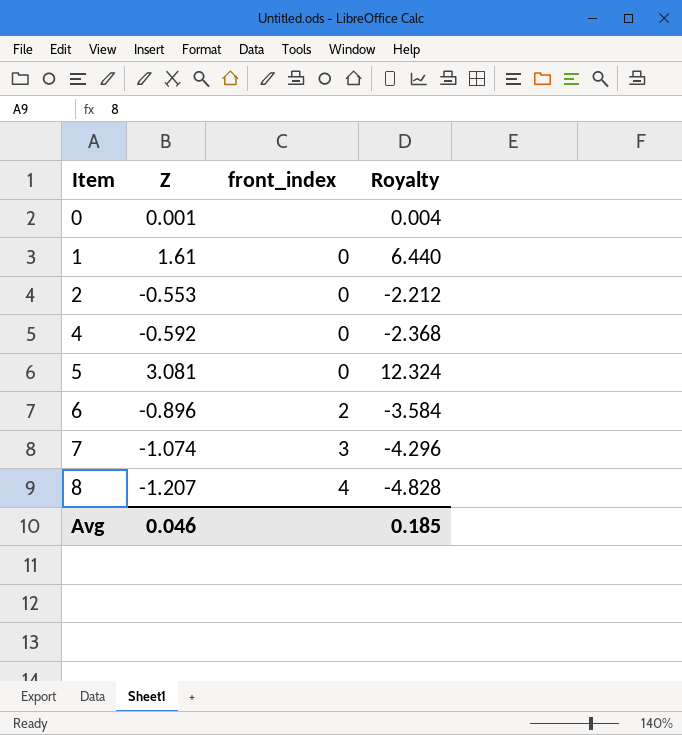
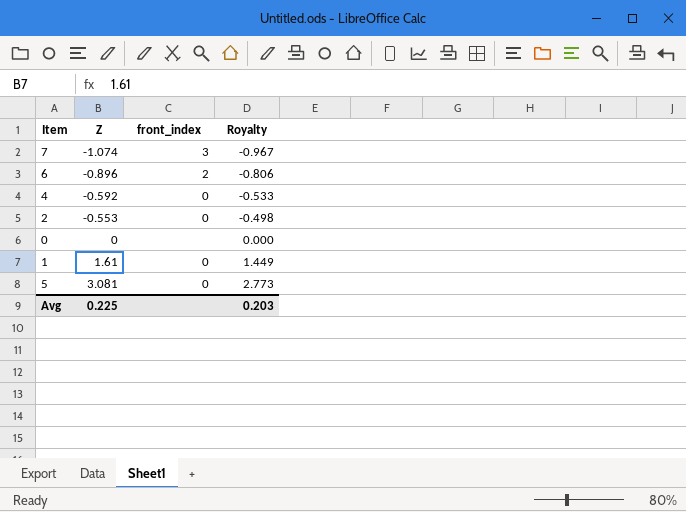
row order: Item ascending -> Z ascending
column Royalty | formula: [Z] * 4 -> [Z] * 0.9
row 8: -1.207 | 4 | -4.828 -> none
0 | Z: 0.001 -> 0
Avg | Z: 0.046 -> 0.225
Avg | Royalty: 0.185 -> 0.203

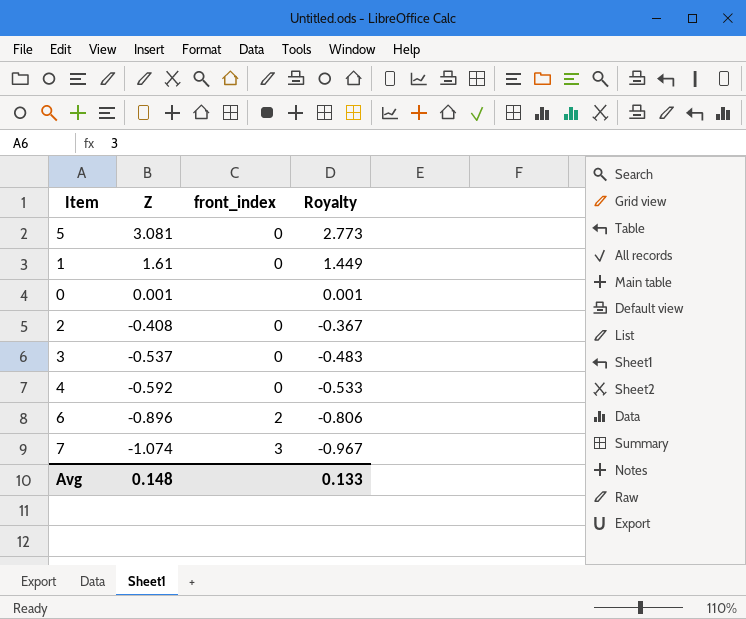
row order: Z ascending -> Z descending
0 | Z: 0 -> 0.001
0 | Royalty: 0.000 -> 0.001
2 | Z: -0.553 -> -0.408
2 | Royalty: -0.498 -> -0.367
row 3: none -> -0.537 | 0 | -0.483
Avg | Z: 0.225 -> 0.148
Avg | Royalty: 0.203 -> 0.133

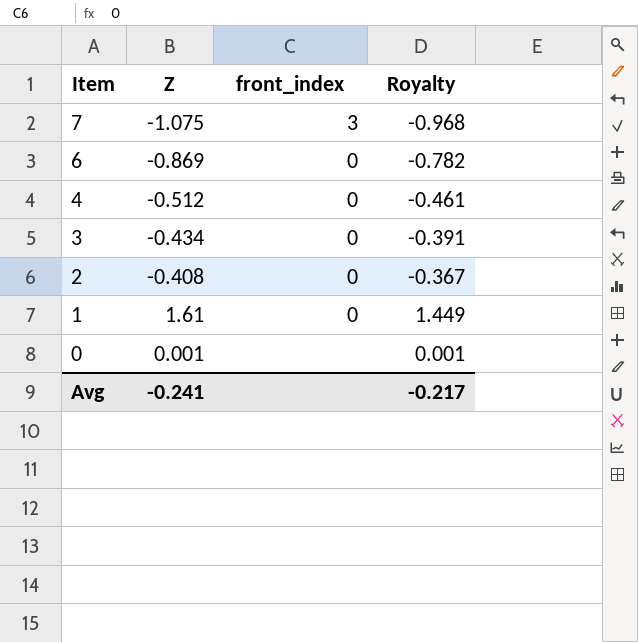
row order: Z descending -> Item descending
row 5: 3.081 | 0 | 2.773 -> none
7 | Z: -1.074 -> -1.075
7 | Royalty: -0.967 -> -0.968
6 | Z: -0.896 -> -0.869
6 | front_index: 2 -> 0
6 | Royalty: -0.806 -> -0.782
4 | Z: -0.592 -> -0.512
4 | Royalty: -0.533 -> -0.461
3 | Z: -0.537 -> -0.434
3 | Royalty: -0.483 -> -0.391
Avg | Z: 0.148 -> -0.241
Avg | Royalty: 0.133 -> -0.217

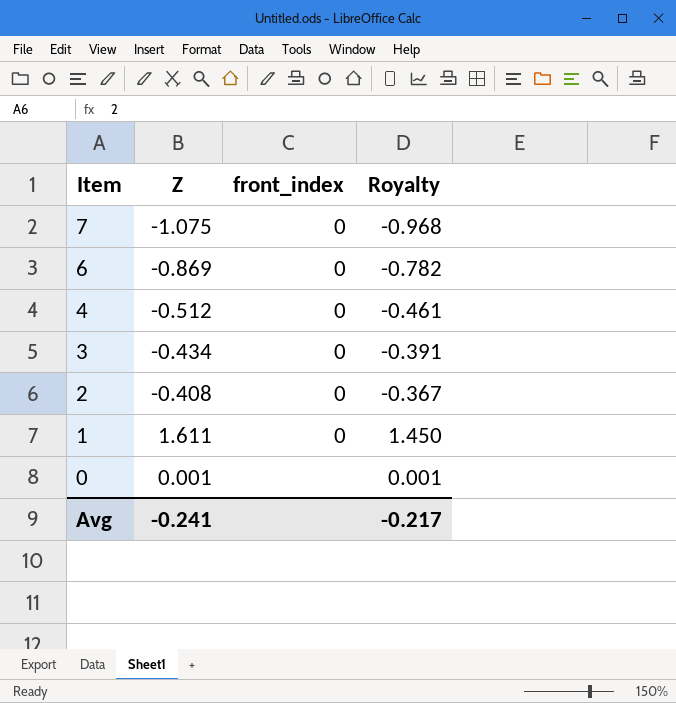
7 | front_index: 3 -> 0
1 | Z: 1.61 -> 1.611
1 | Royalty: 1.449 -> 1.450

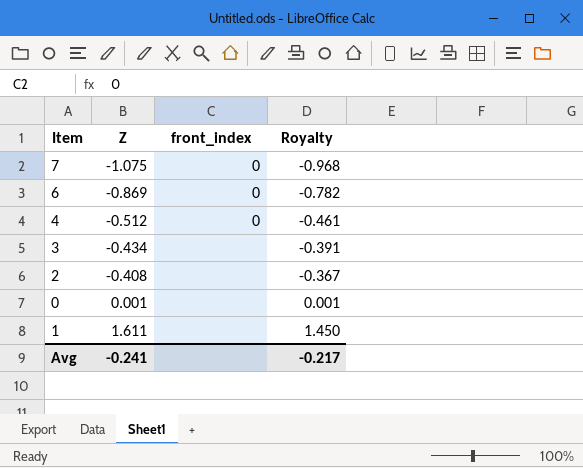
row order: Item descending -> Z ascending
3 | front_index: 0 -> none
2 | front_index: 0 -> none
1 | front_index: 0 -> none

